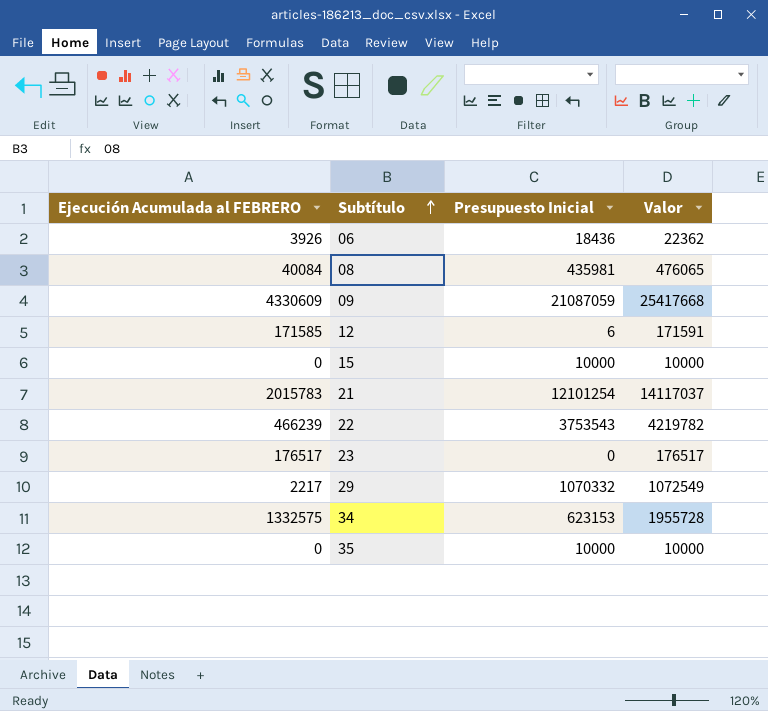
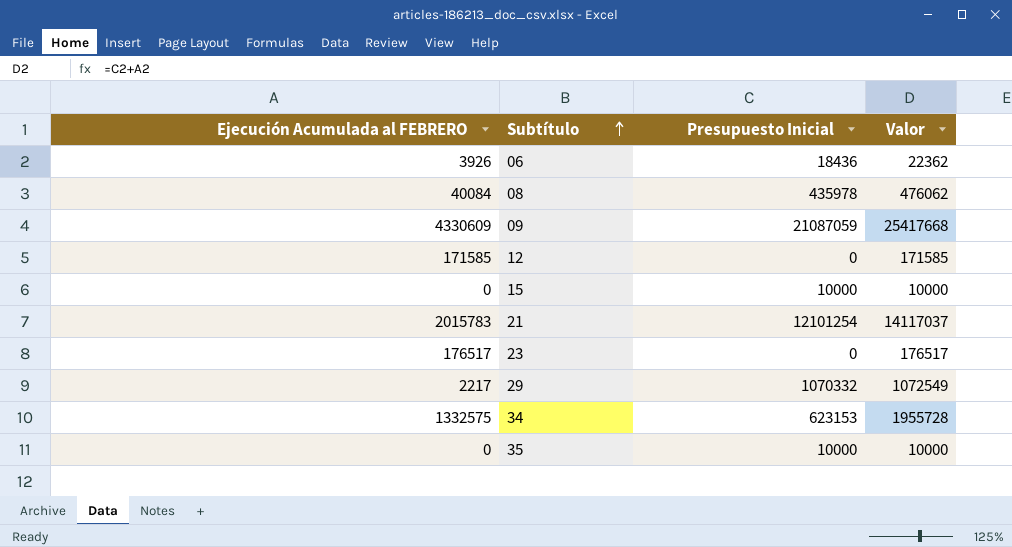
row 22: 466239 | 3753543 | 4219782 -> none
08 | Presupuesto Inicial: 435981 -> 435978
08 | Valor: 476065 -> 476062
12 | Presupuesto Inicial: 6 -> 0
12 | Valor: 171591 -> 171585

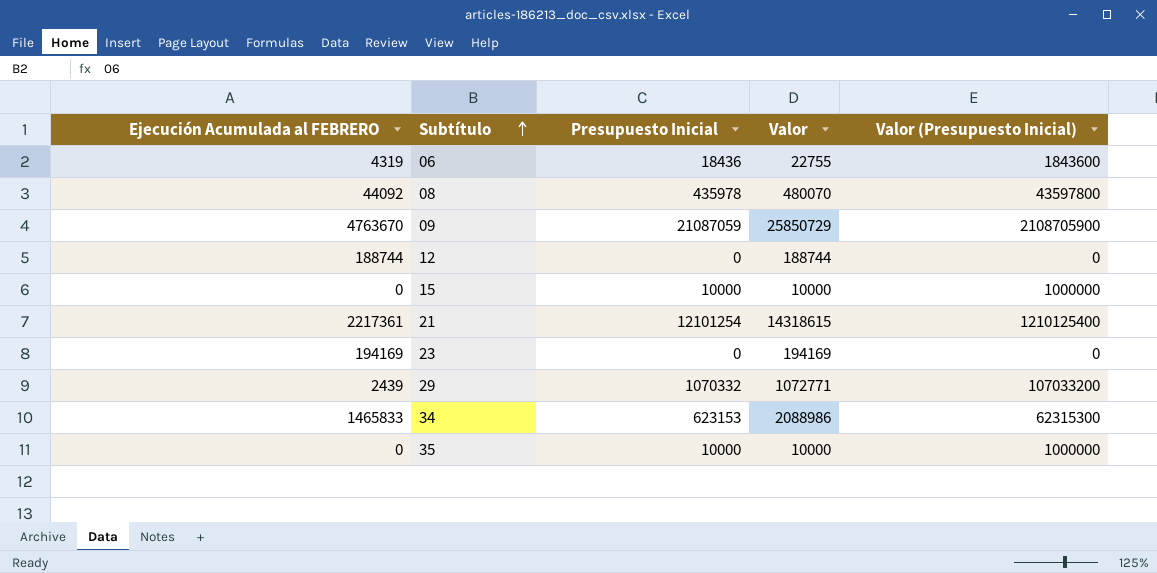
column Valor (Presupuesto Inicial) | formula: none -> [Presupuesto Inicial] * 100
06 | Ejecución Acumulada al FEBRERO: 3926 -> 4319
06 | Valor: 22362 -> 22755
08 | Ejecución Acumulada al FEBRERO: 40084 -> 44092
08 | Valor: 476062 -> 480070
09 | Ejecución Acumulada al FEBRERO: 4330609 -> 4763670
09 | Valor: 25417668 -> 25850729
12 | Ejecución Acumulada al FEBRERO: 171585 -> 188744
12 | Valor: 171585 -> 188744
21 | Ejecución Acumulada al FEBRERO: 2015783 -> 2217361
21 | Valor: 14117037 -> 14318615
23 | Ejecución Acumulada al FEBRERO: 176517 -> 194169
23 | Valor: 176517 -> 194169
29 | Ejecución Acumulada al FEBRERO: 2217 -> 2439
29 | Valor: 1072549 -> 1072771
34 | Ejecución Acumulada al FEBRERO: 1332575 -> 1465833
34 | Valor: 1955728 -> 2088986

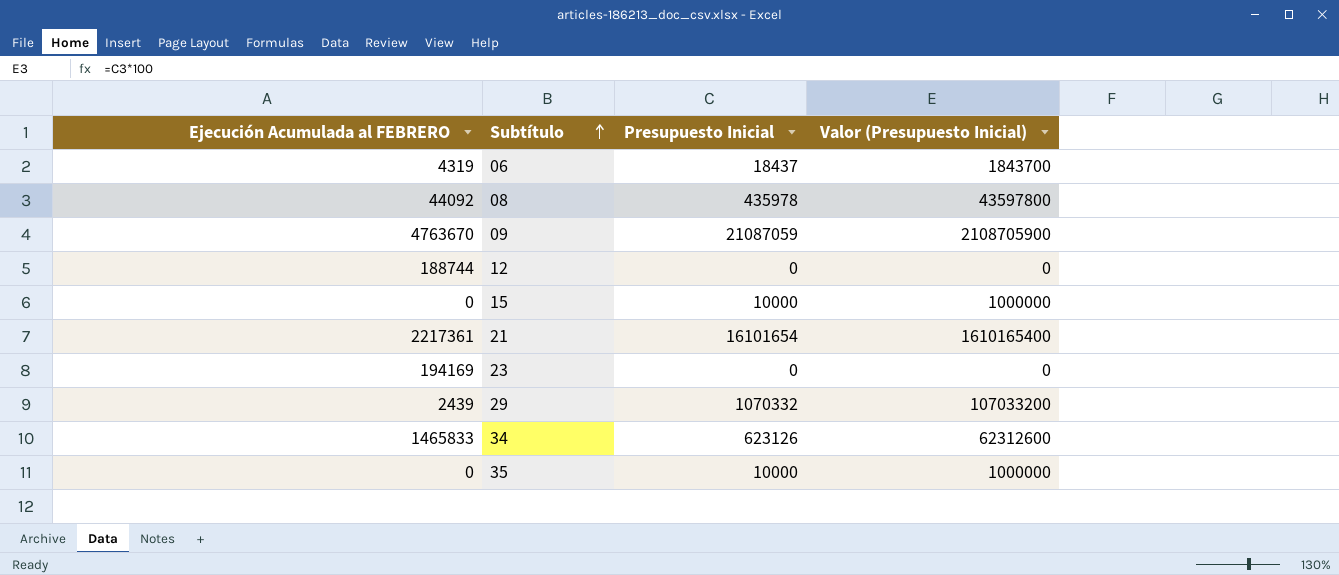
column Valor | formula: [Ejecución Acumulada al FEBRERO] + [Presupuesto Inicial] -> none
06 | Presupuesto Inicial: 18436 -> 18437
06 | Valor (Presupuesto Inicial): 1843600 -> 1843700
21 | Presupuesto Inicial: 12101254 -> 16101654
21 | Valor (Presupuesto Inicial): 1210125400 -> 1610165400
34 | Presupuesto Inicial: 623153 -> 623126
34 | Valor (Presupuesto Inicial): 62315300 -> 62312600

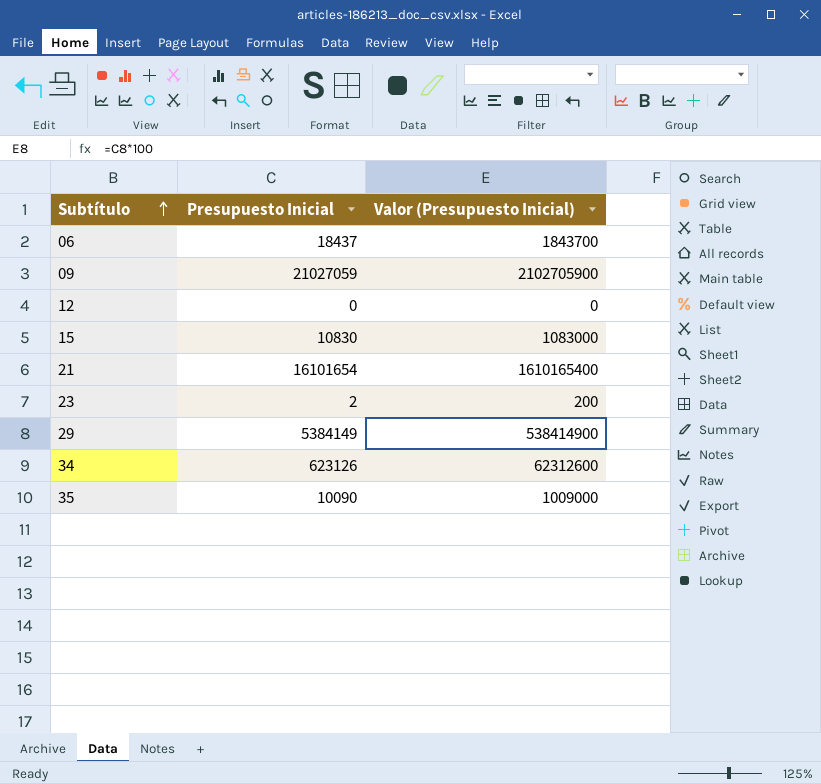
column Ejecución Acumulada al FEBRERO | position: 1 -> none
row 08: 44092 | 435978 | 43597800 -> none
09 | Presupuesto Inicial: 21087059 -> 21027059
09 | Valor (Presupuesto Inicial): 2108705900 -> 2102705900
15 | Presupuesto Inicial: 10000 -> 10830
15 | Valor (Presupuesto Inicial): 1000000 -> 1083000
23 | Presupuesto Inicial: 0 -> 2
23 | Valor (Presupuesto Inicial): 0 -> 200
29 | Presupuesto Inicial: 1070332 -> 5384149
29 | Valor (Presupuesto Inicial): 107033200 -> 538414900
35 | Presupuesto Inicial: 10000 -> 10090
35 | Valor (Presupuesto Inicial): 1000000 -> 1009000

